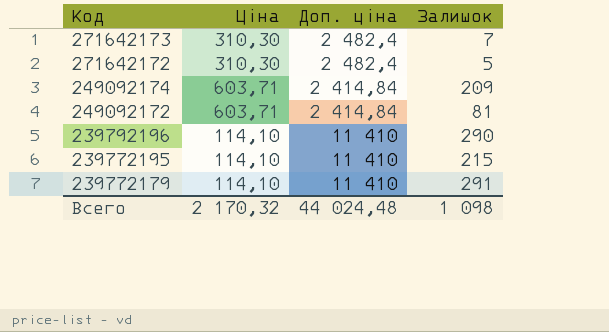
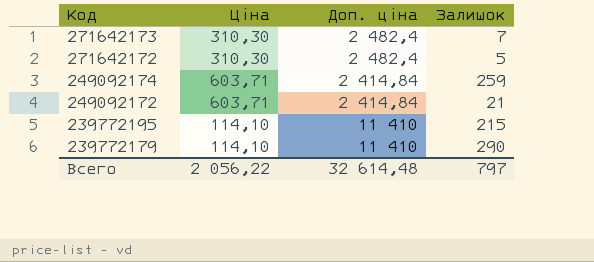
row 239792196: 114,10 | 11 410 | 290 -> none
249092174 | Залишок: 209 -> 259
249092172 | Залишок: 81 -> 21
239772179 | Залишок: 291 -> 290
Всего | Ціна: 2 170,32 -> 2 056,22
Всего | Доп. ціна: 44 024,48 -> 32 614,48
Всего | Залишок: 1 098 -> 797

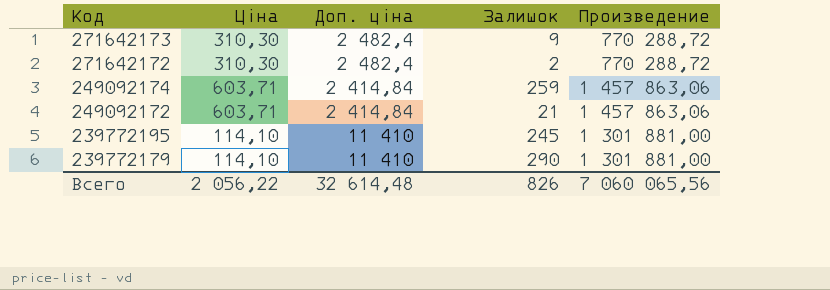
column Произведение | formula: none -> [Ціна] * [Доп. ціна]
271642173 | Залишок: 7 -> 9
271642172 | Залишок: 5 -> 2
239772195 | Залишок: 215 -> 245
Всего | Залишок: 797 -> 826

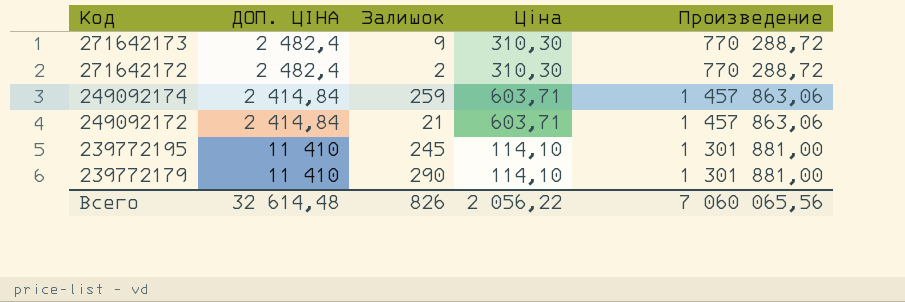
column name: Доп. ціна -> ДОП. ЦІНА
column Ціна | position: 2 -> 4

